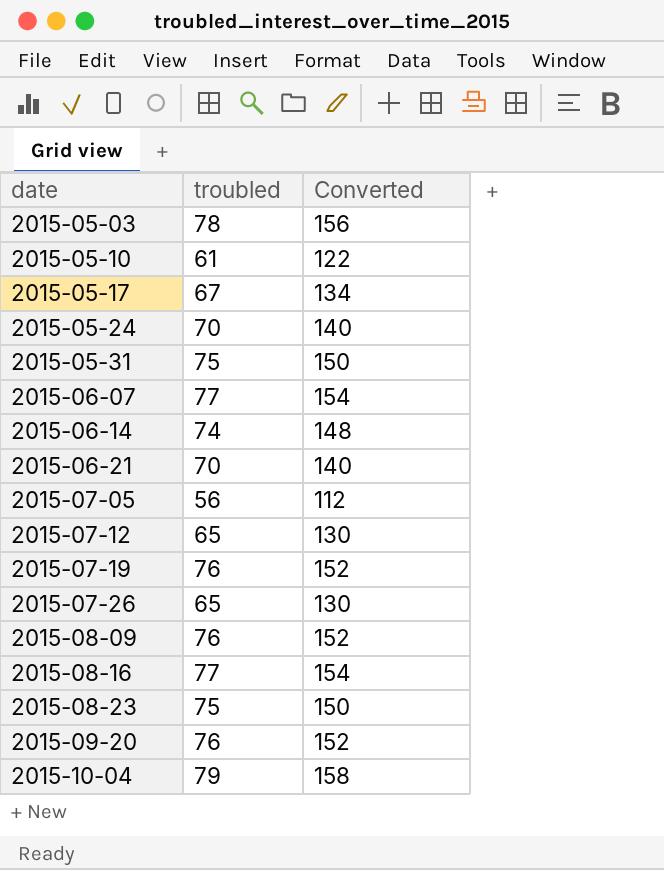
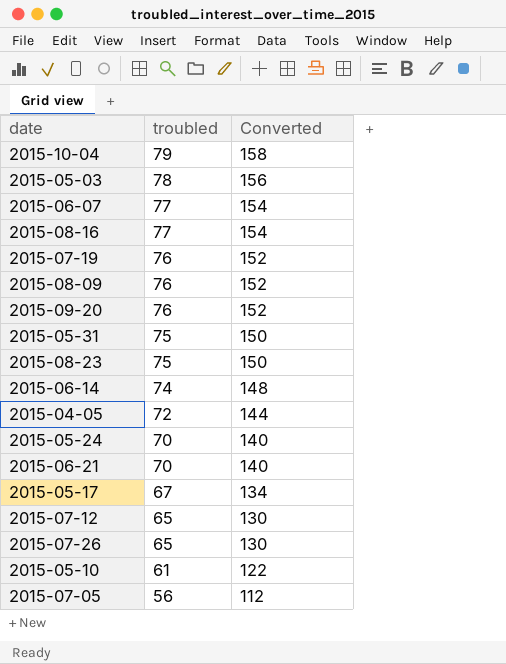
row order: date ascending -> troubled descending
row 2015-04-05: none -> 72 | 144

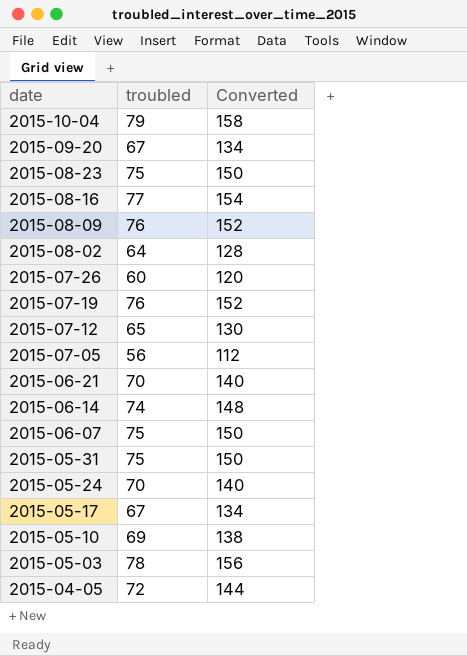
row order: troubled descending -> date descending
2015-09-20 | troubled: 76 -> 67
2015-09-20 | Converted: 152 -> 134
row 2015-08-02: none -> 64 | 128
2015-07-26 | troubled: 65 -> 60
2015-07-26 | Converted: 130 -> 120
2015-06-07 | troubled: 77 -> 75
2015-06-07 | Converted: 154 -> 150
2015-05-10 | troubled: 61 -> 69
2015-05-10 | Converted: 122 -> 138

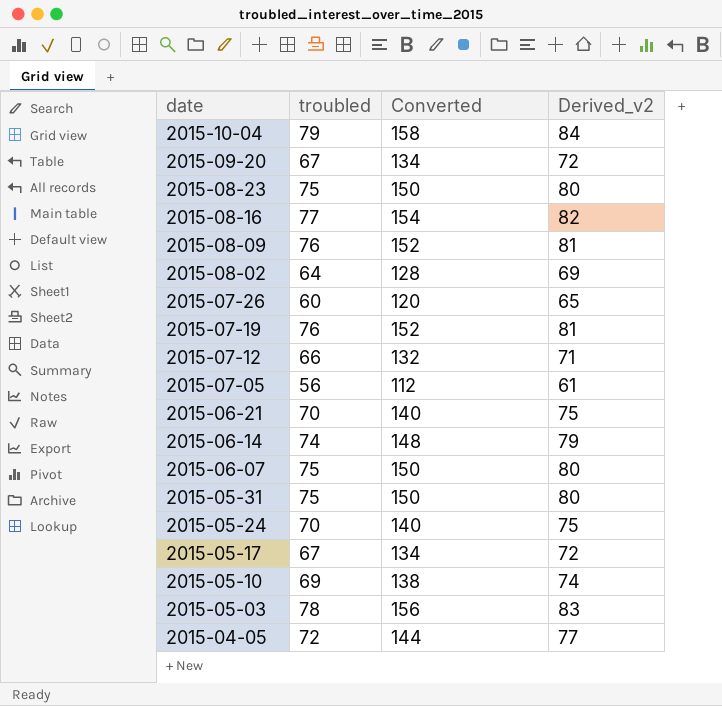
column Derived_v2 | formula: none -> [troubled] + 5
2015-07-12 | troubled: 65 -> 66
2015-07-12 | Converted: 130 -> 132

